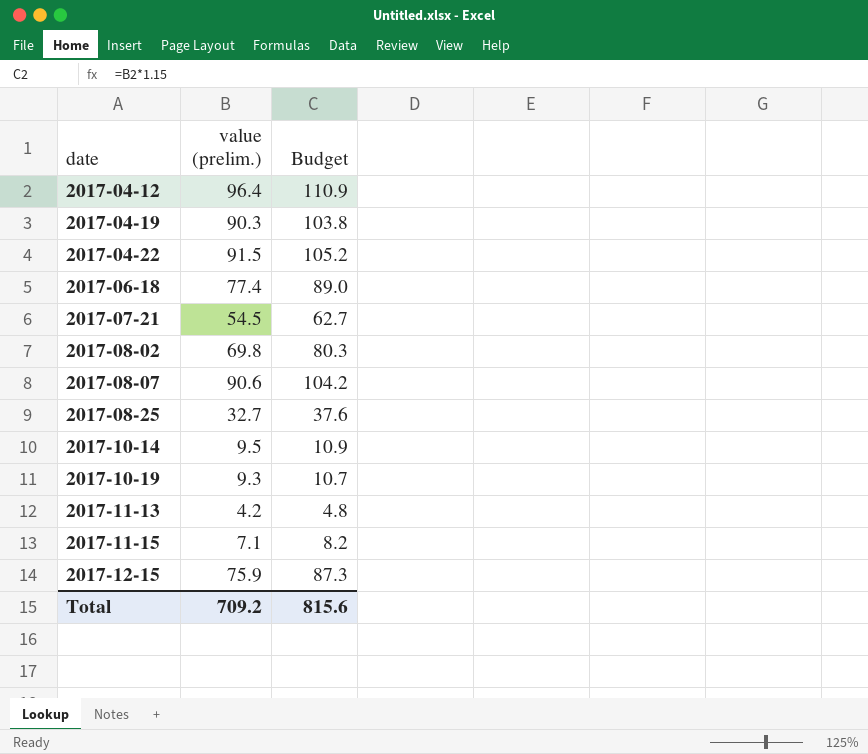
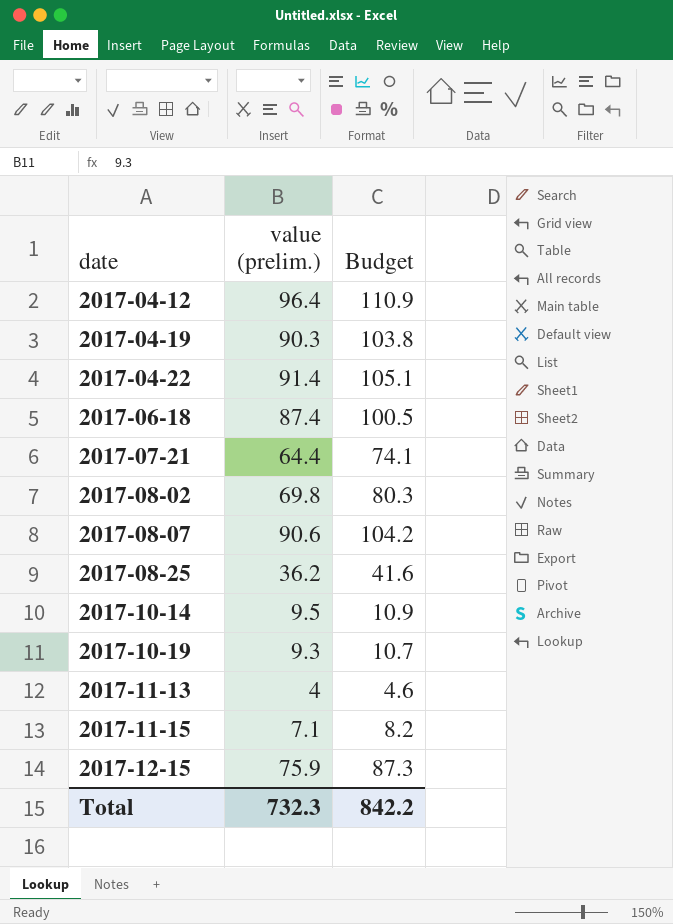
2017-04-22 | value (prelim.): 91.5 -> 91.4
2017-04-22 | Budget: 105.2 -> 105.1
2017-06-18 | value (prelim.): 77.4 -> 87.4
2017-06-18 | Budget: 89.0 -> 100.5
2017-07-21 | value (prelim.): 54.5 -> 64.4
2017-07-21 | Budget: 62.7 -> 74.1
2017-08-25 | value (prelim.): 32.7 -> 36.2
2017-08-25 | Budget: 37.6 -> 41.6
2017-11-13 | value (prelim.): 4.2 -> 4
2017-11-13 | Budget: 4.8 -> 4.6
Total | value (prelim.): 709.2 -> 732.3
Total | Budget: 815.6 -> 842.2

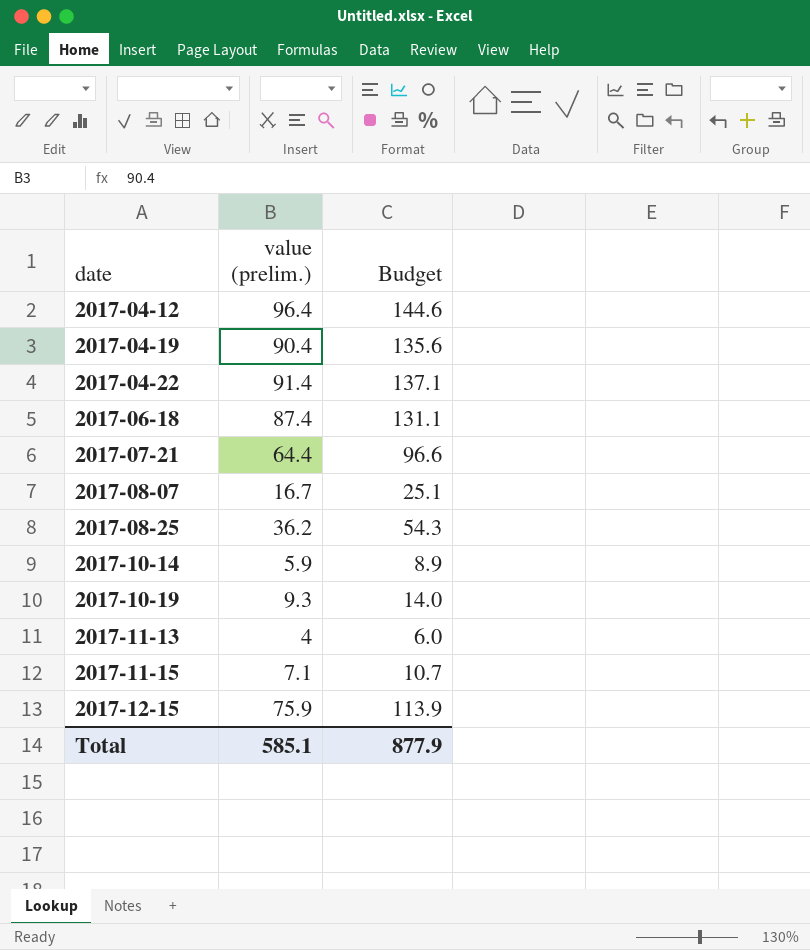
column Budget | formula: [value (prelim.)] * 1.15 -> [value (prelim.)] * 1.5
row 2017-08-02: 69.8 | 80.3 -> none
2017-04-19 | value (prelim.): 90.3 -> 90.4
2017-08-07 | value (prelim.): 90.6 -> 16.7
2017-10-14 | value (prelim.): 9.5 -> 5.9
Total | value (prelim.): 732.3 -> 585.1
Total | Budget: 842.2 -> 877.9

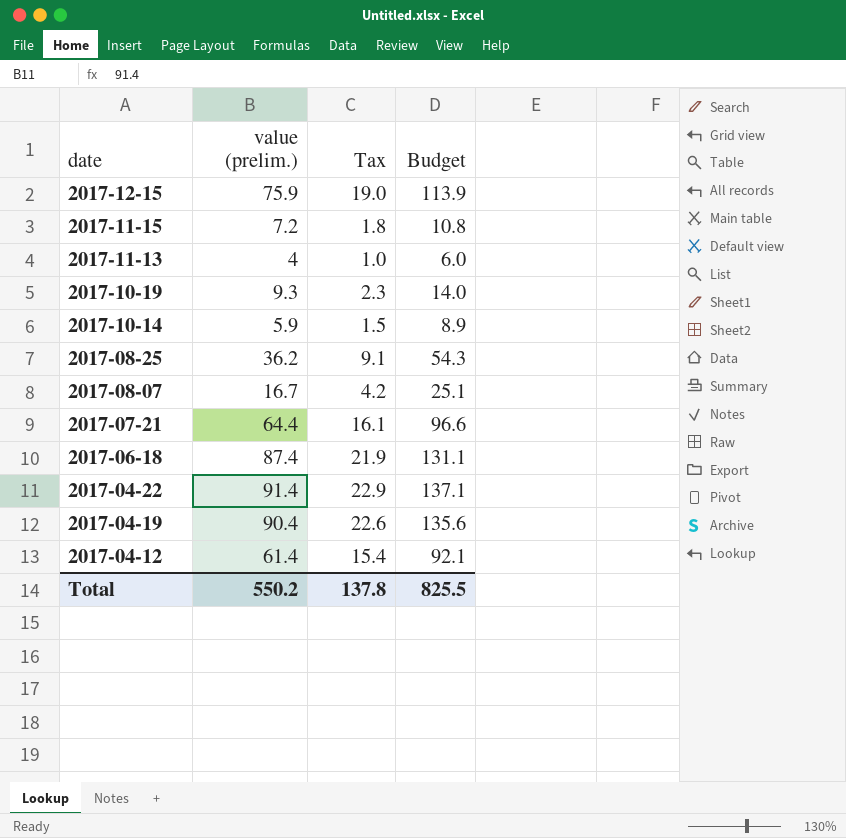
row order: date ascending -> date descending
column Tax | formula: none -> [value (prelim.)] * 0.25
2017-11-15 | value (prelim.): 7.1 -> 7.2
2017-11-15 | Budget: 10.7 -> 10.8
2017-04-12 | value (prelim.): 96.4 -> 61.4
2017-04-12 | Budget: 144.6 -> 92.1
Total | value (prelim.): 585.1 -> 550.2
Total | Budget: 877.9 -> 825.5

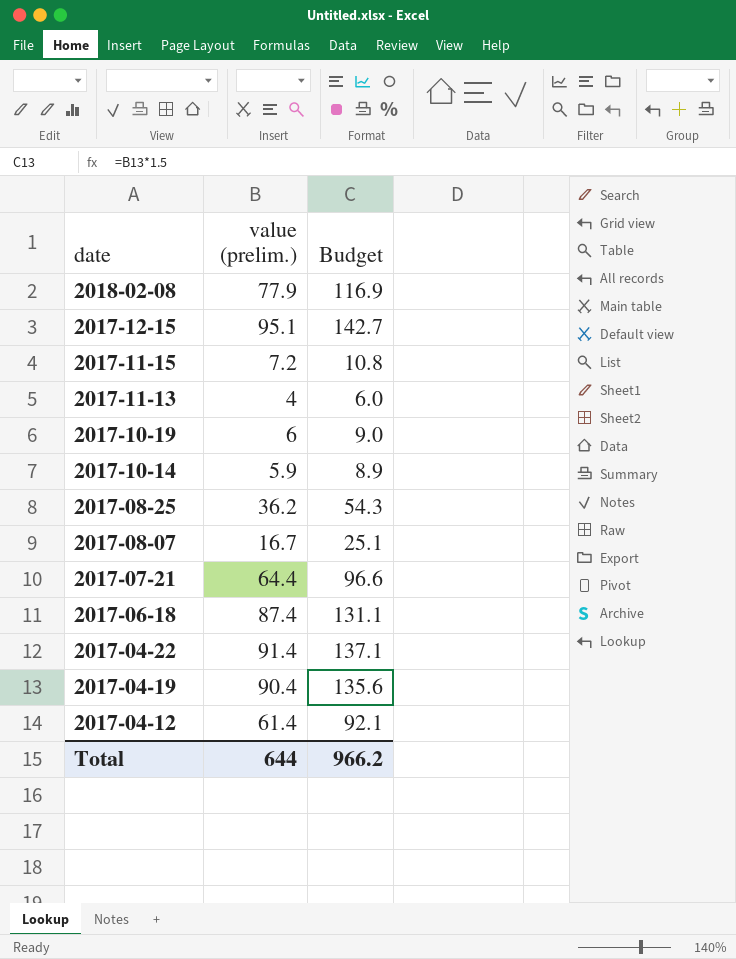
column Tax | formula: [value (prelim.)] * 0.25 -> none
row 2018-02-08: none -> 77.9 | 116.9
2017-12-15 | value (prelim.): 75.9 -> 95.1
2017-12-15 | Budget: 113.9 -> 142.7
2017-10-19 | value (prelim.): 9.3 -> 6
2017-10-19 | Budget: 14.0 -> 9.0
Total | value (prelim.): 550.2 -> 644
Total | Budget: 825.5 -> 966.2

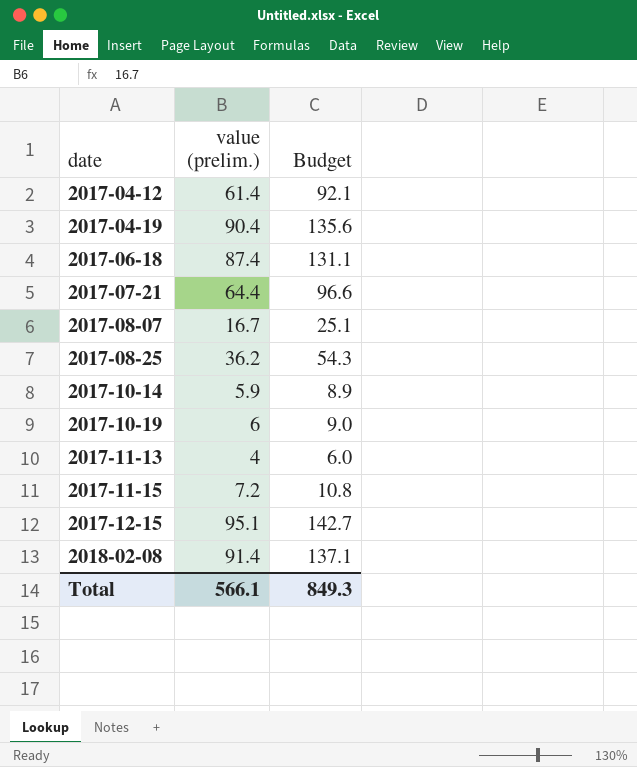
row order: date descending -> date ascending
row 2017-04-22: 91.4 | 137.1 -> none
2018-02-08 | value (prelim.): 77.9 -> 91.4
2018-02-08 | Budget: 116.9 -> 137.1
Total | value (prelim.): 644 -> 566.1
Total | Budget: 966.2 -> 849.3

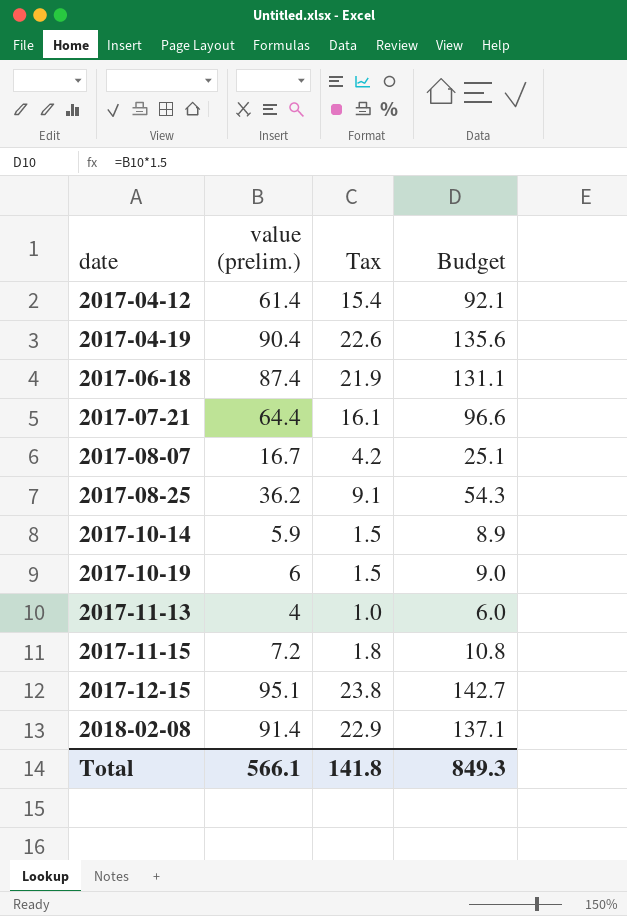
column Tax | formula: none -> [value (prelim.)] * 0.25

